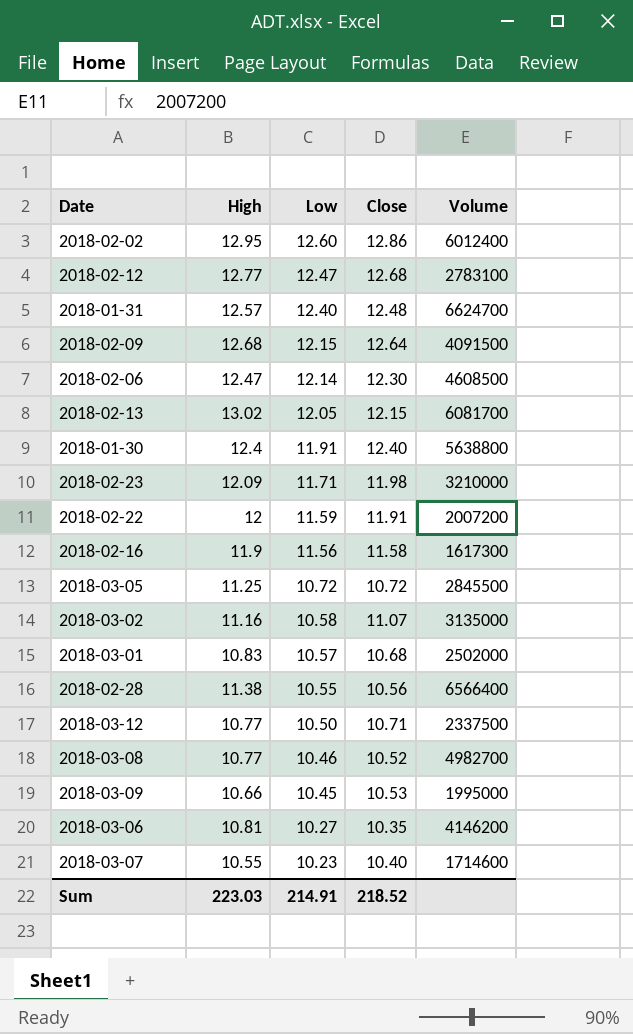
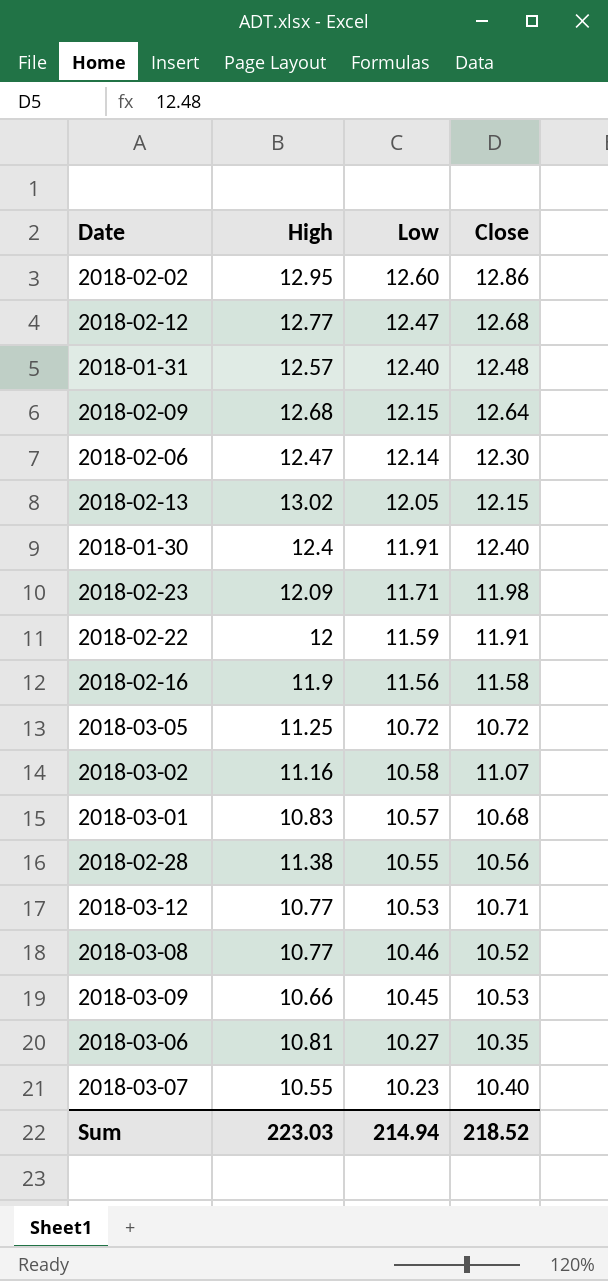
column Volume | position: 5 -> none
2018-03-12 | Low: 10.50 -> 10.53
Sum | Low: 214.91 -> 214.94

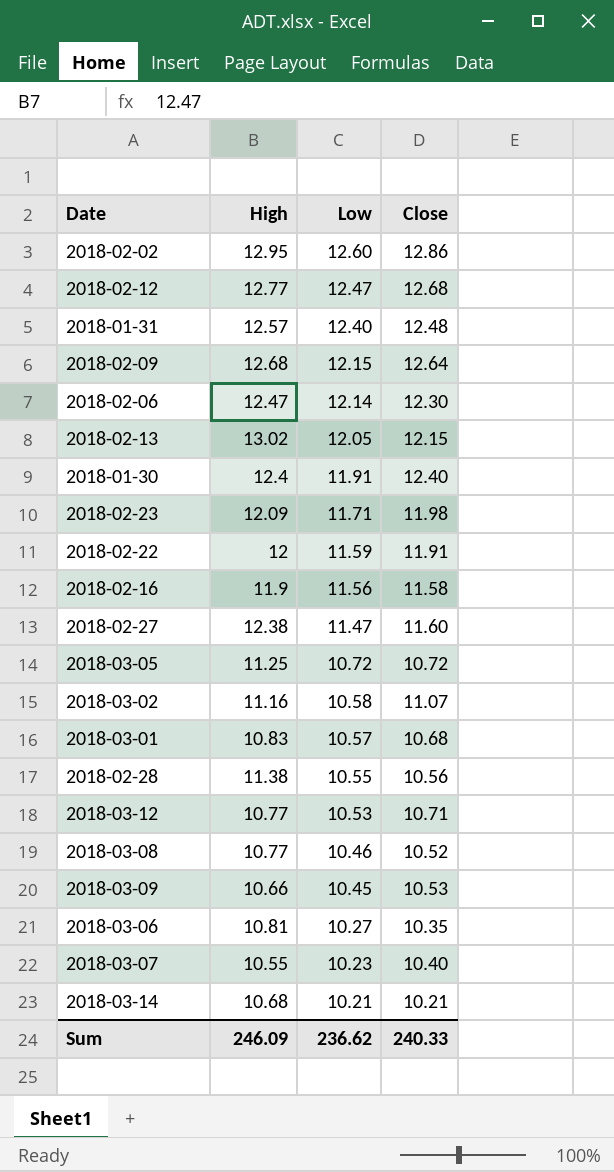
row 2018-02-27: none -> 12.38 | 11.47 | 11.60
row 2018-03-14: none -> 10.68 | 10.21 | 10.21
Sum | High: 223.03 -> 246.09
Sum | Low: 214.94 -> 236.62
Sum | Close: 218.52 -> 240.33

